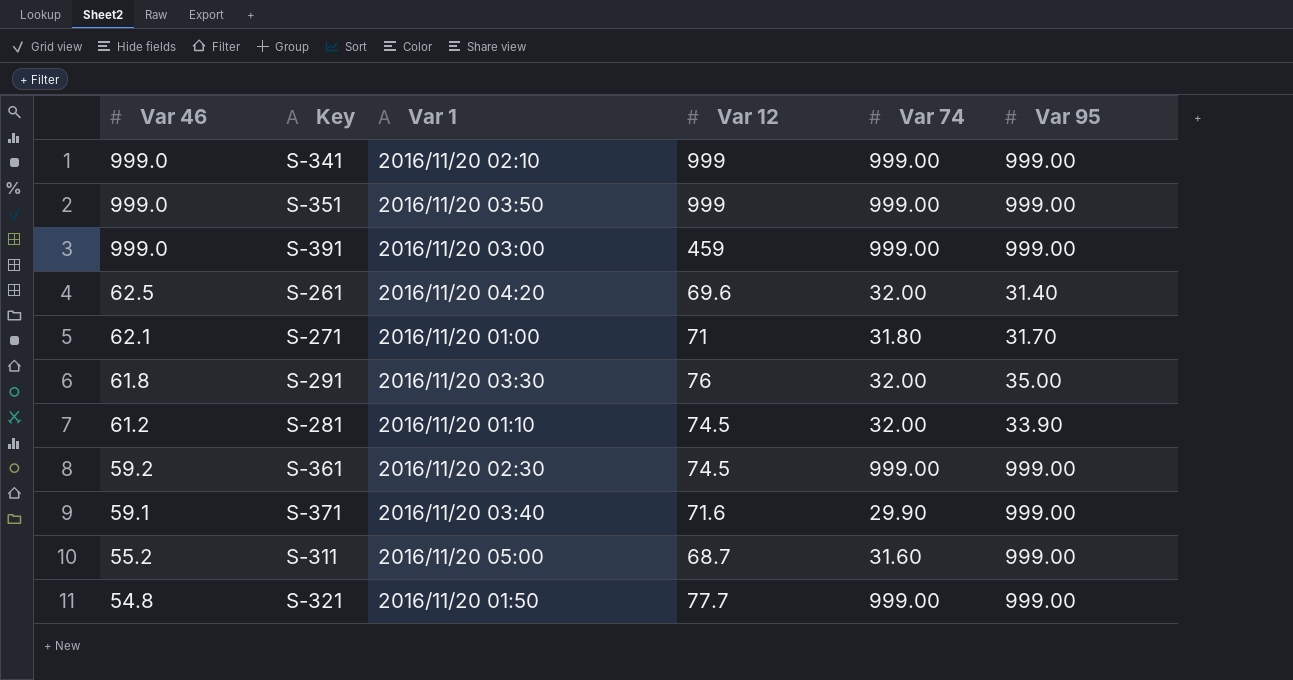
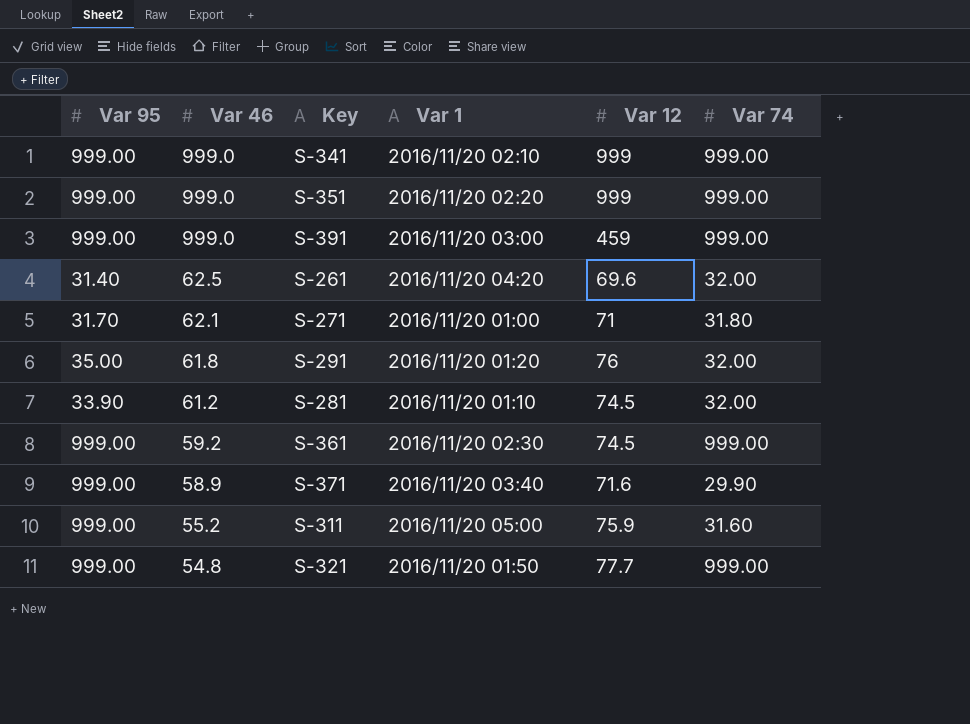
column Var 95 | position: 6 -> 1
S-351 | Var 1: 2016/11/20 03:50 -> 2016/11/20 02:20
S-291 | Var 1: 2016/11/20 03:30 -> 2016/11/20 01:20
S-371 | Var 46: 59.1 -> 58.9
S-311 | Var 12: 68.7 -> 75.9

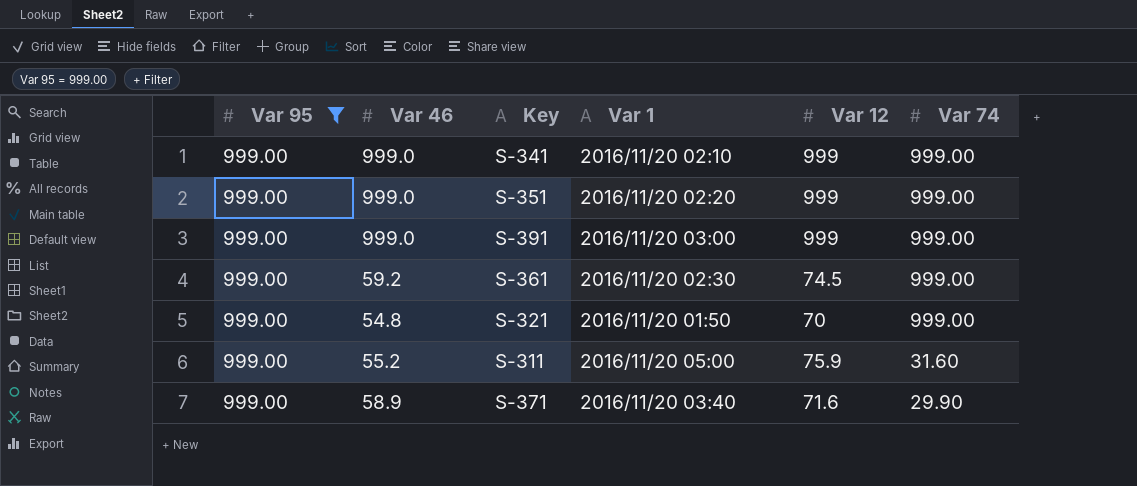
filter: none -> Var 95 = 999.00
row order: Var 46 descending -> Var 74 descending
S-391 | Var 12: 459 -> 999
S-321 | Var 12: 77.7 -> 70

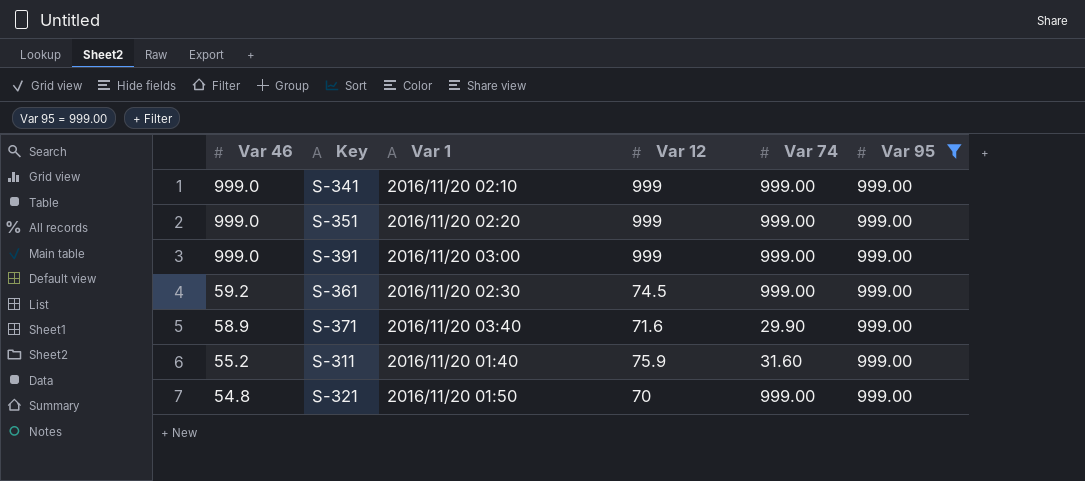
row order: Var 74 descending -> Var 46 descending
column Var 95 | position: 1 -> 6
S-311 | Var 1: 2016/11/20 05:00 -> 2016/11/20 01:40

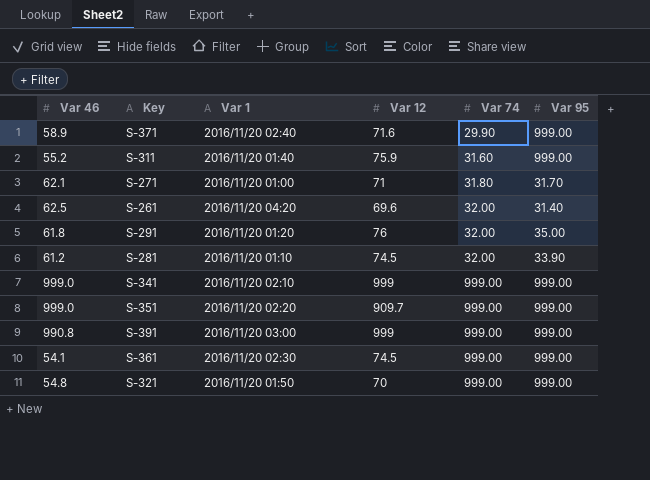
filter: Var 95 = 999.00 -> none
row order: Var 46 descending -> Var 74 ascending
S-371 | Var 1: 2016/11/20 03:40 -> 2016/11/20 02:40
S-351 | Var 12: 999 -> 909.7
S-391 | Var 46: 999.0 -> 990.8
S-361 | Var 46: 59.2 -> 54.1

